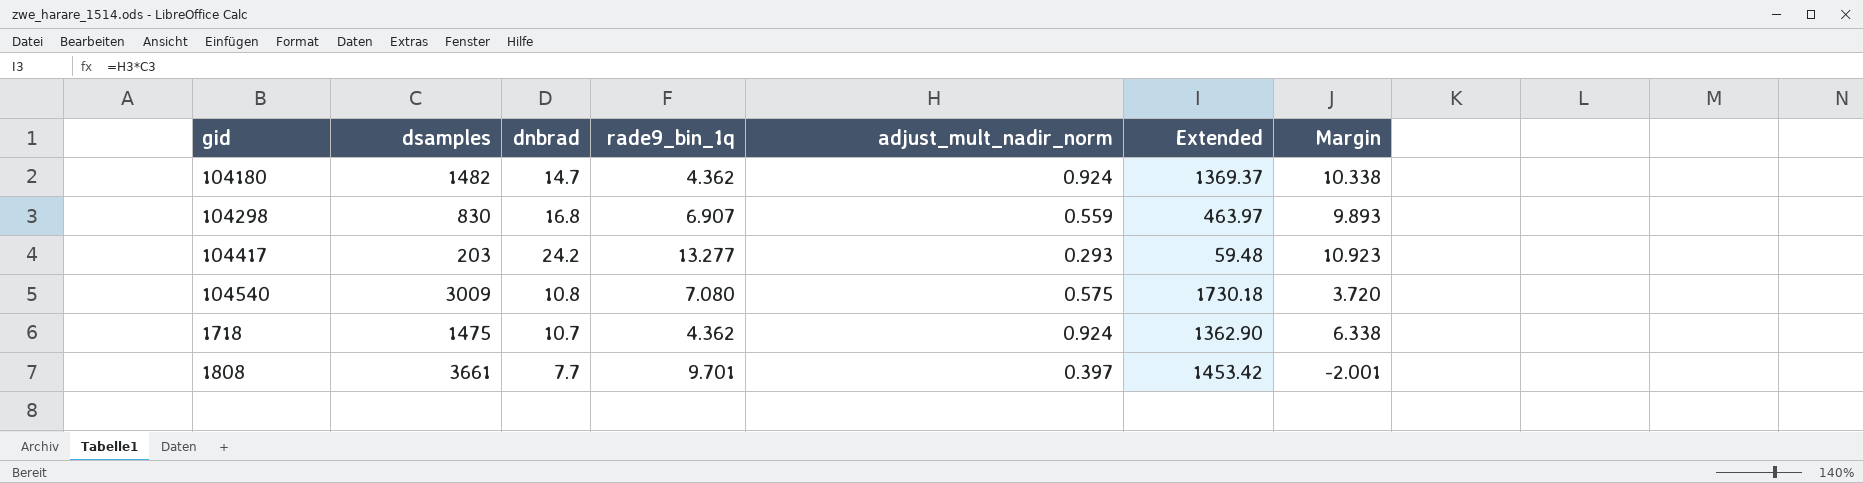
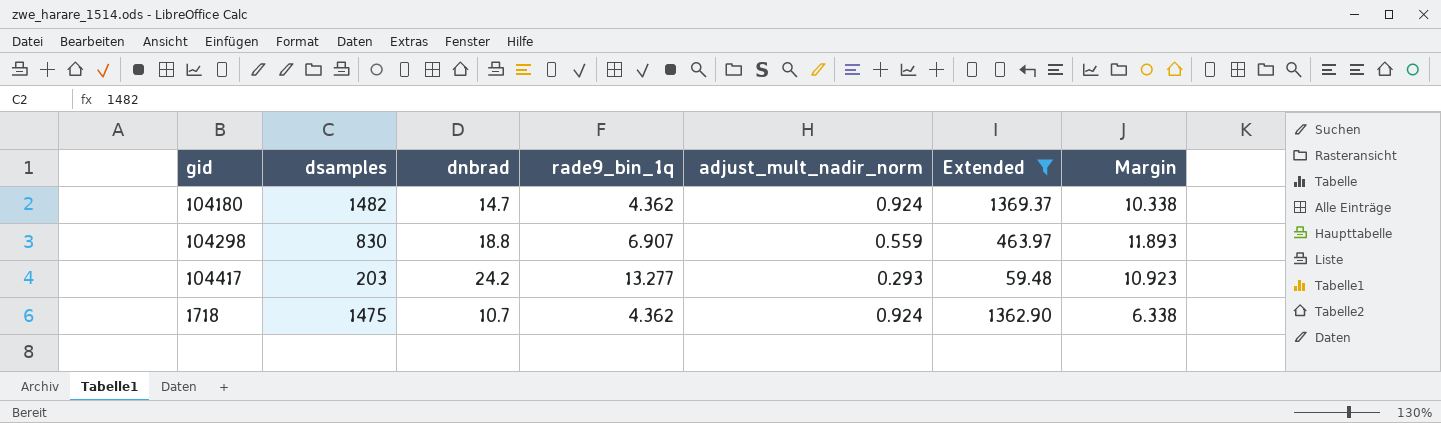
filter: none -> Extended <= 1369.37
104298 | dnbrad: 16.8 -> 18.8
104298 | Margin: 9.893 -> 11.893

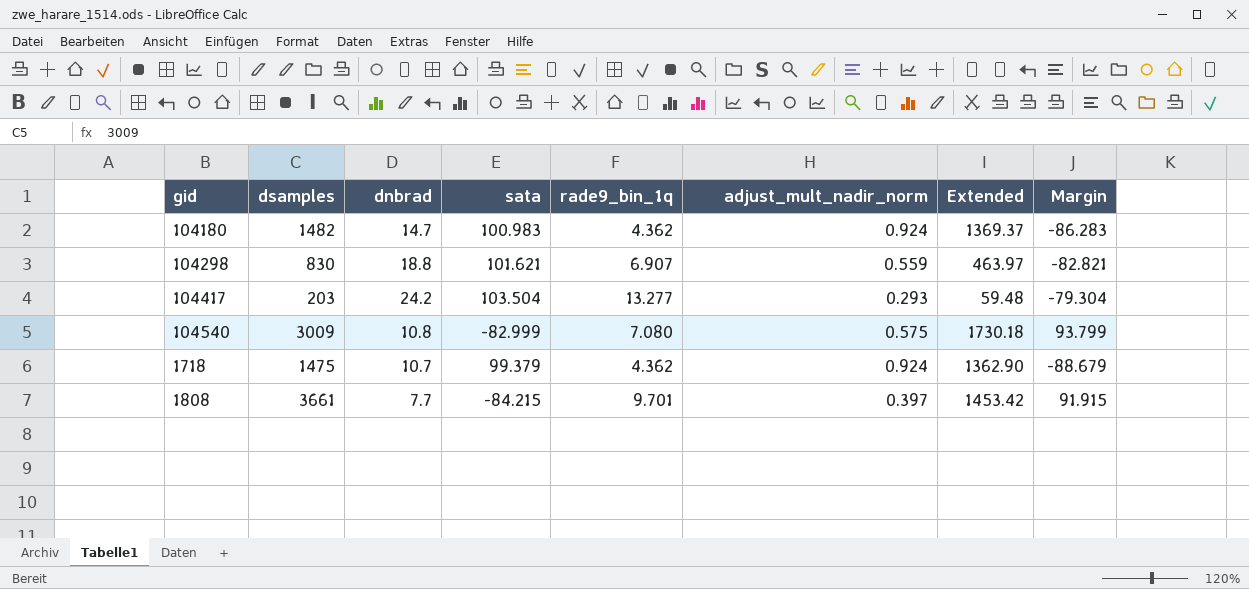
filter: Extended <= 1369.37 -> none
column sata | position: none -> 4
column Margin | formula: [dnbrad] - [rade9_bin_1q] -> [dnbrad] - [sata]

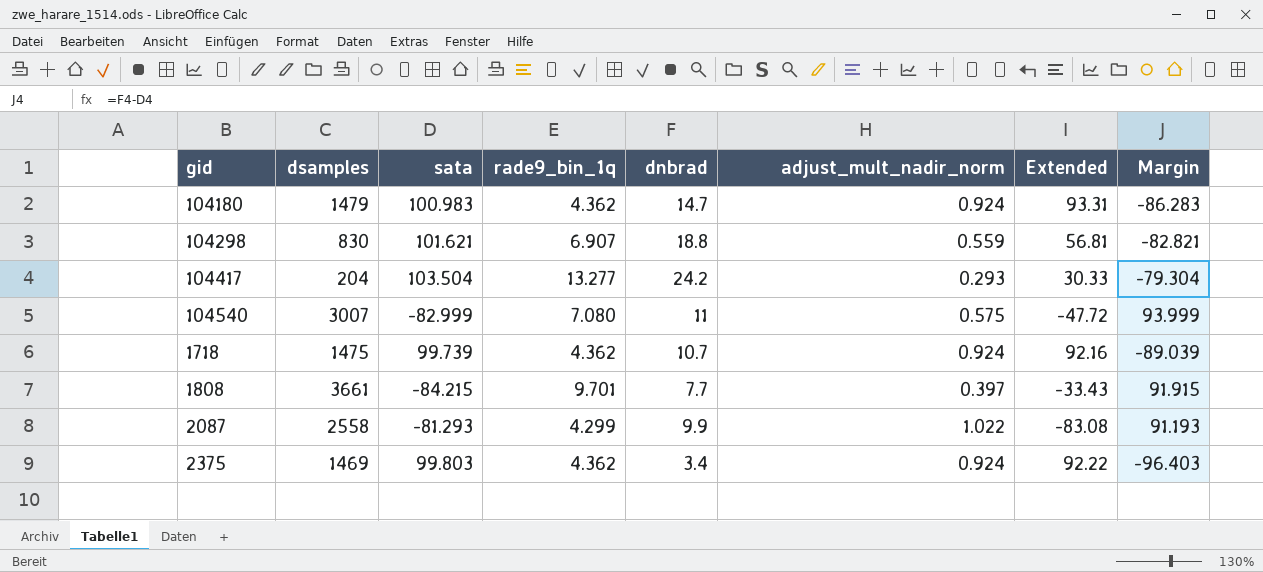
column dnbrad | position: 3 -> 5
column Extended | formula: [dsamples] * [adjust_mult_nadir_norm] -> [sata] * [adjust_mult_nadir_norm]
104180 | dsamples: 1482 -> 1479
104417 | dsamples: 203 -> 204
104540 | dsamples: 3009 -> 3007
104540 | dnbrad: 10.8 -> 11
104540 | Margin: 93.799 -> 93.999
1718 | sata: 99.379 -> 99.739
1718 | Margin: -88.679 -> -89.039
row 2087: none -> 2558 | -81.293 | 4.299 | 9.9 | 1.022 | -83.08 | 91.193
row 2375: none -> 1469 | 99.803 | 4.362 | 3.4 | 0.924 | 92.22 | -96.403

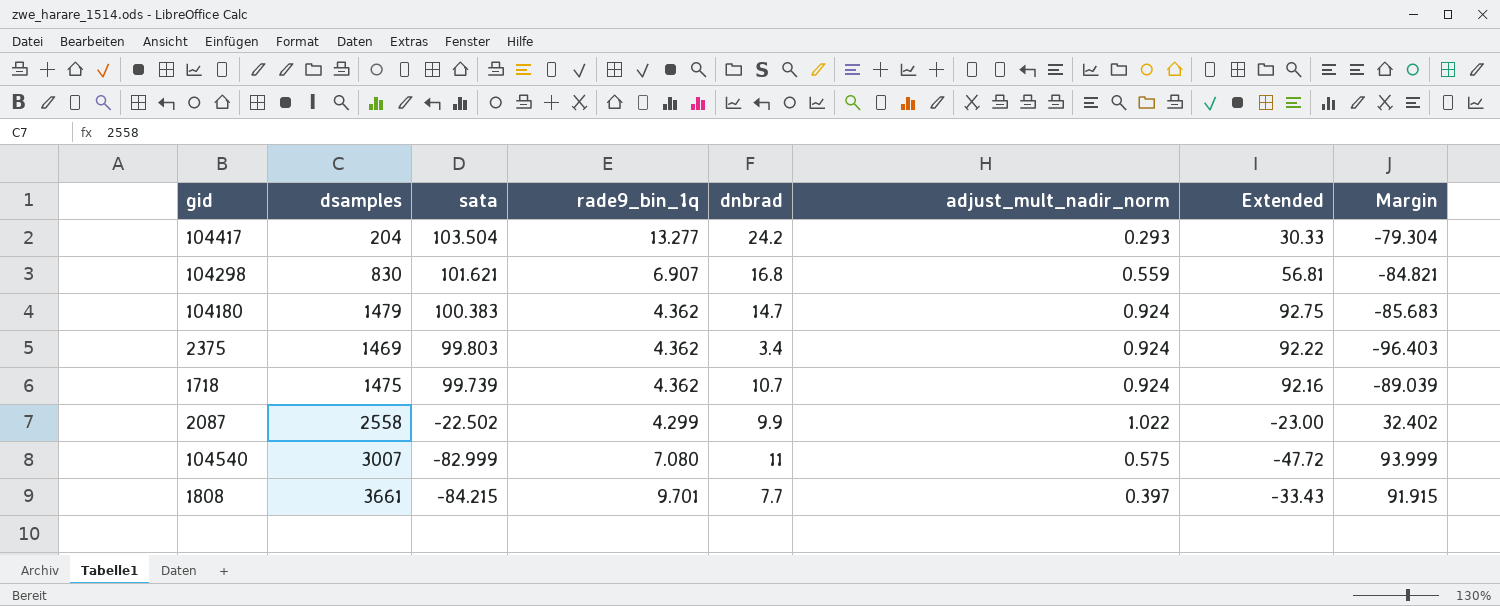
row order: none -> sata descending
104298 | dnbrad: 18.8 -> 16.8
104298 | Margin: -82.821 -> -84.821
104180 | sata: 100.983 -> 100.383
104180 | Extended: 93.31 -> 92.75
104180 | Margin: -86.283 -> -85.683
2087 | sata: -81.293 -> -22.502
2087 | Extended: -83.08 -> -23.00
2087 | Margin: 91.193 -> 32.402

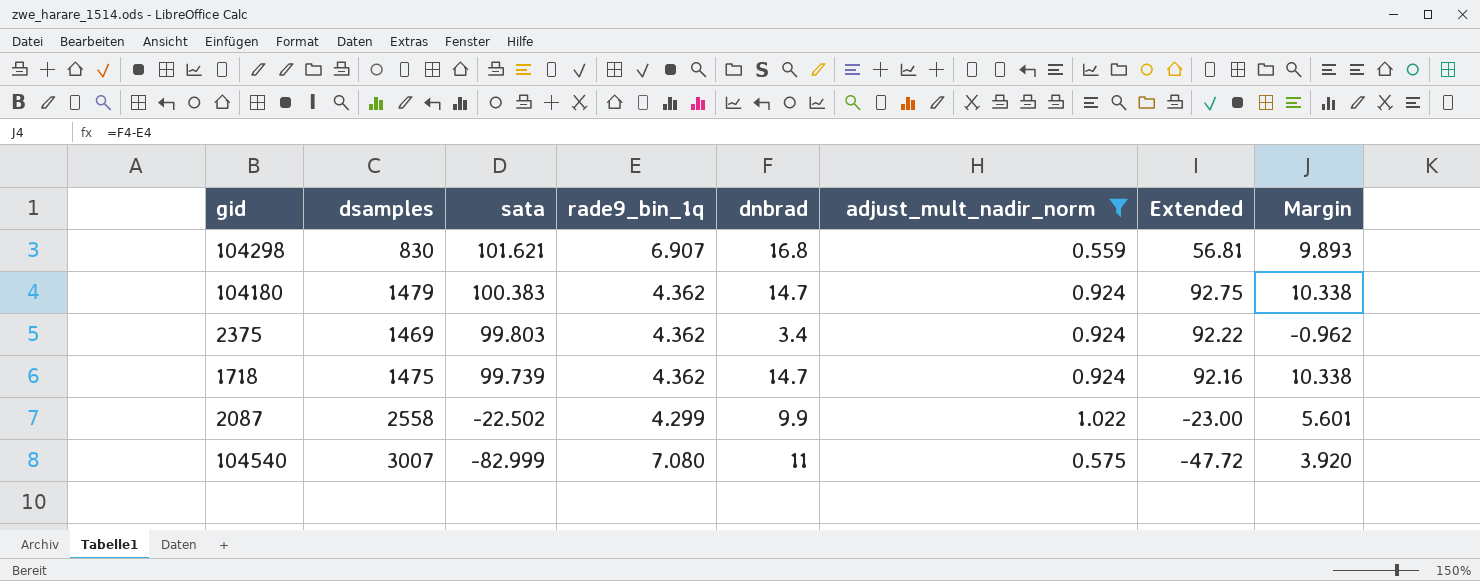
filter: none -> adjust_mult_nadir_norm >= 0.559
column Margin | formula: [dnbrad] - [sata] -> [dnbrad] - [rade9_bin_1q]
1718 | dnbrad: 10.7 -> 14.7

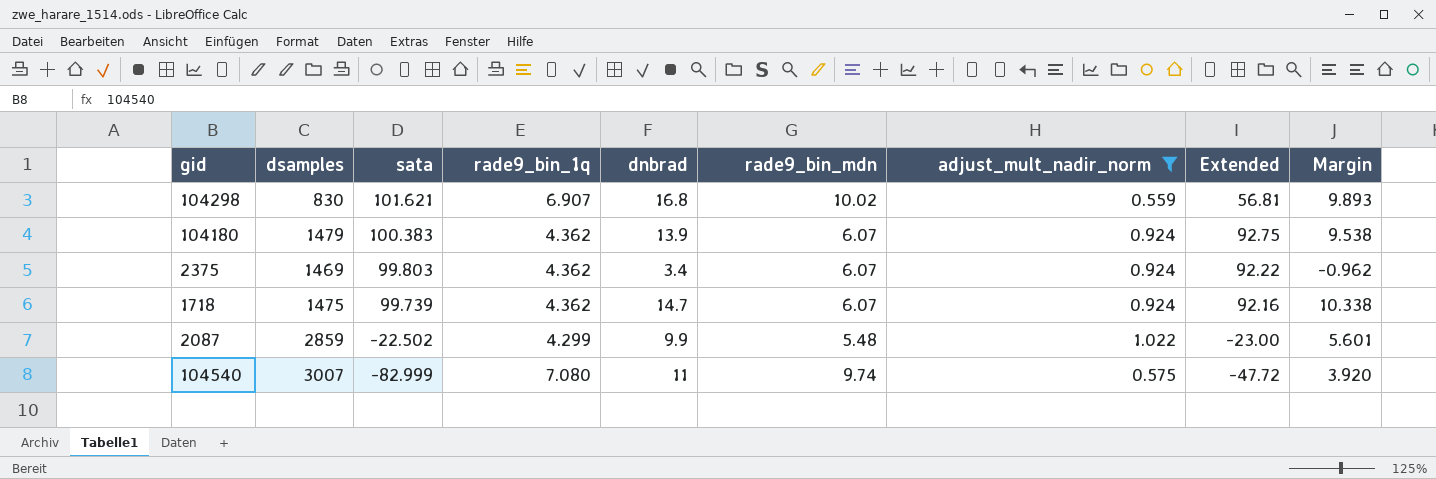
column rade9_bin_mdn | position: none -> 6
104180 | dnbrad: 14.7 -> 13.9
104180 | Margin: 10.338 -> 9.538
2087 | dsamples: 2558 -> 2859

